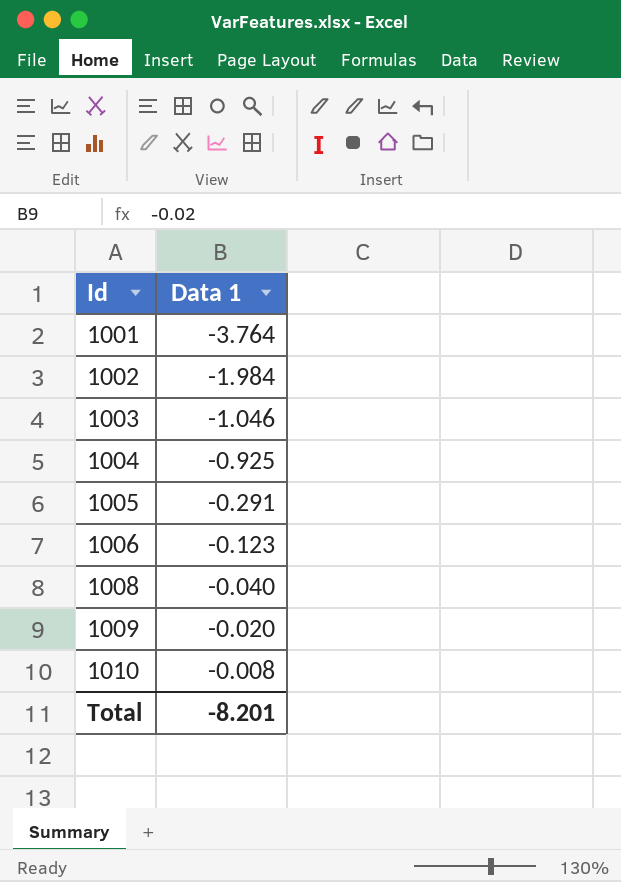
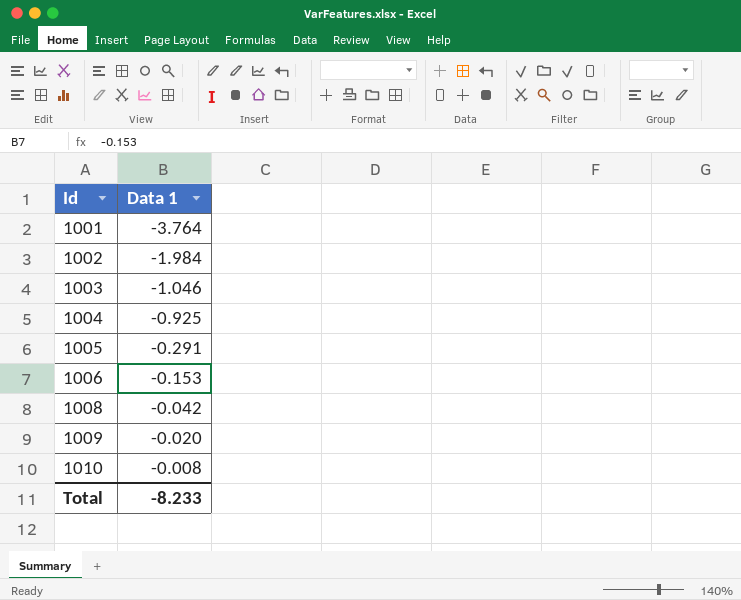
1006 | Data 1: -0.123 -> -0.153
1008 | Data 1: -0.040 -> -0.042
Total | Data 1: -8.201 -> -8.233

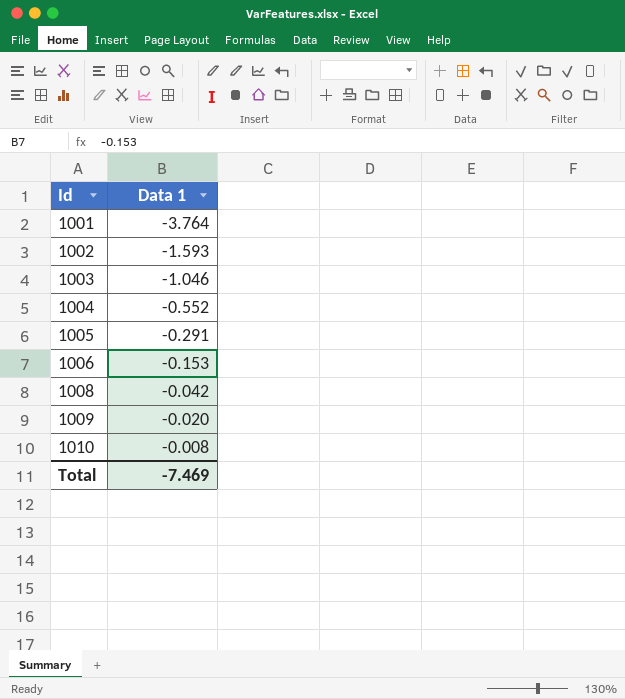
1002 | Data 1: -1.984 -> -1.593
1004 | Data 1: -0.925 -> -0.552
Total | Data 1: -8.233 -> -7.469

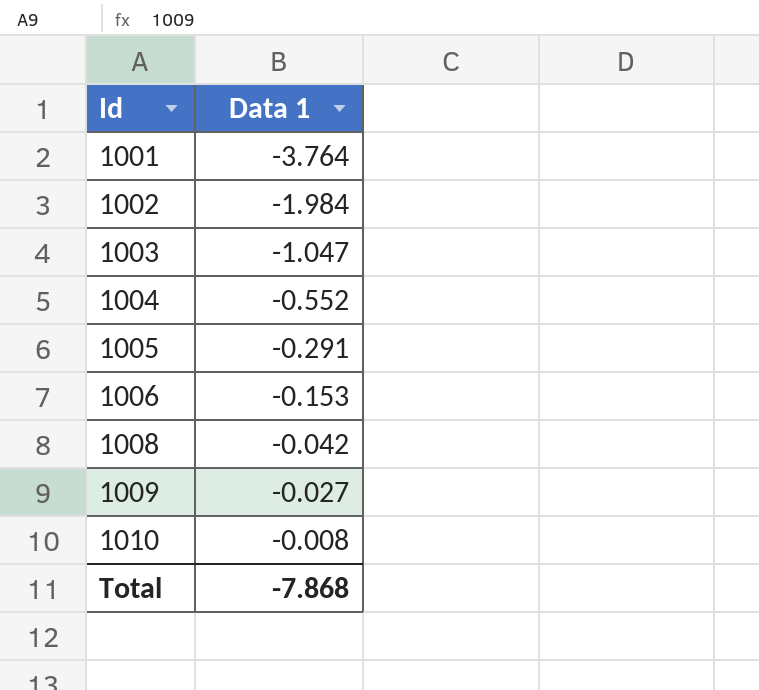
1002 | Data 1: -1.593 -> -1.984
1003 | Data 1: -1.046 -> -1.047
1009 | Data 1: -0.020 -> -0.027
Total | Data 1: -7.469 -> -7.868

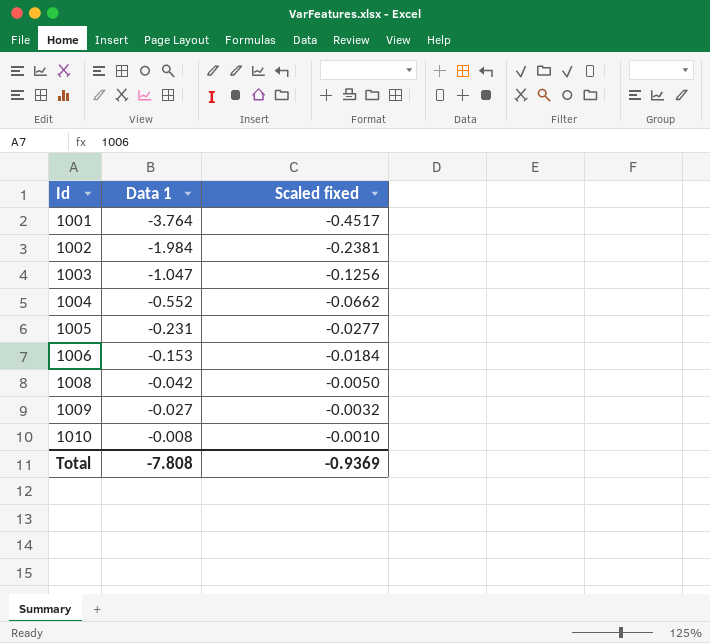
column Scaled fixed | formula: none -> [Data 1] * 0.12
1005 | Data 1: -0.291 -> -0.231
Total | Data 1: -7.868 -> -7.808

